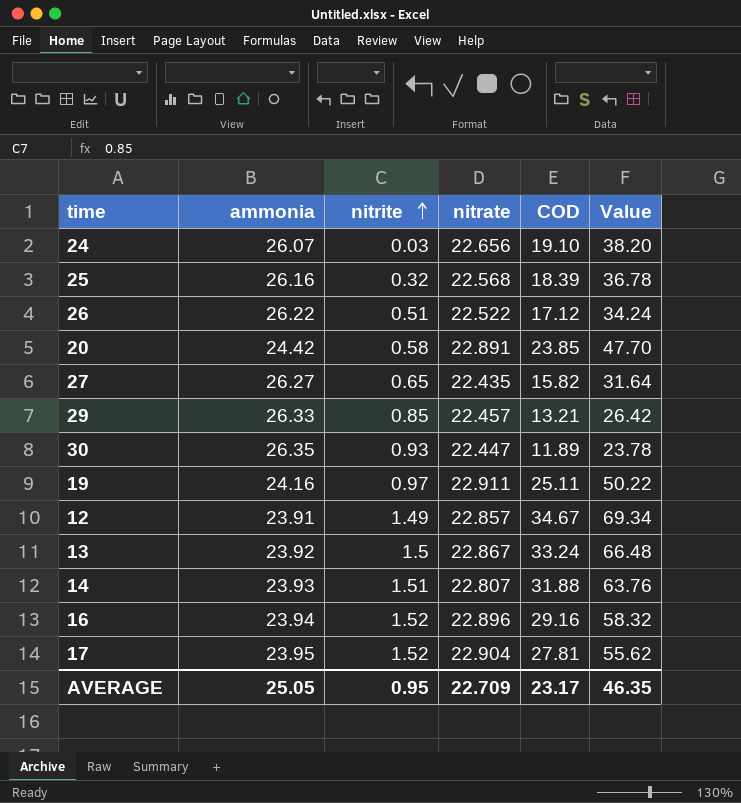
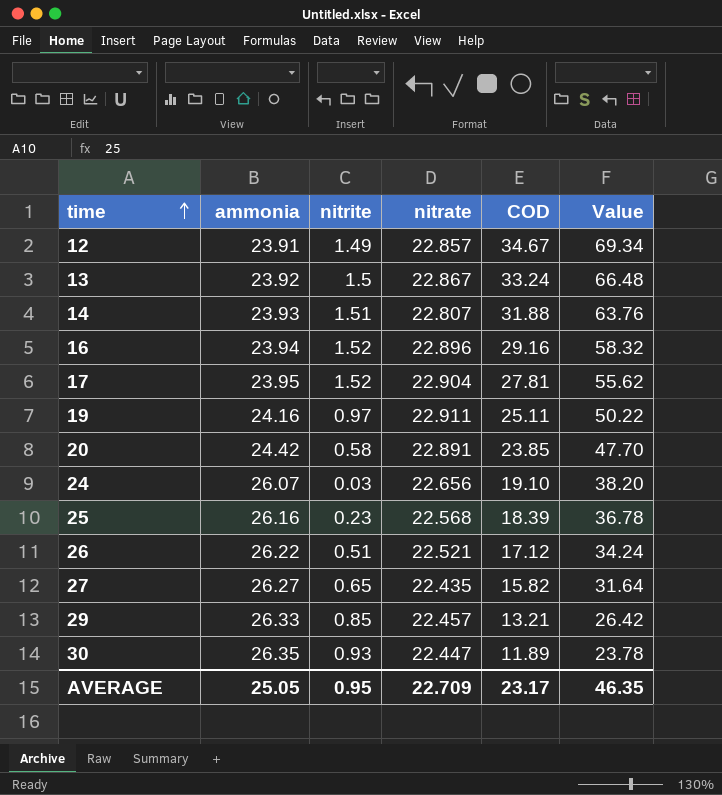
row order: nitrite ascending -> time ascending
25 | nitrite: 0.32 -> 0.23
26 | nitrate: 22.522 -> 22.521

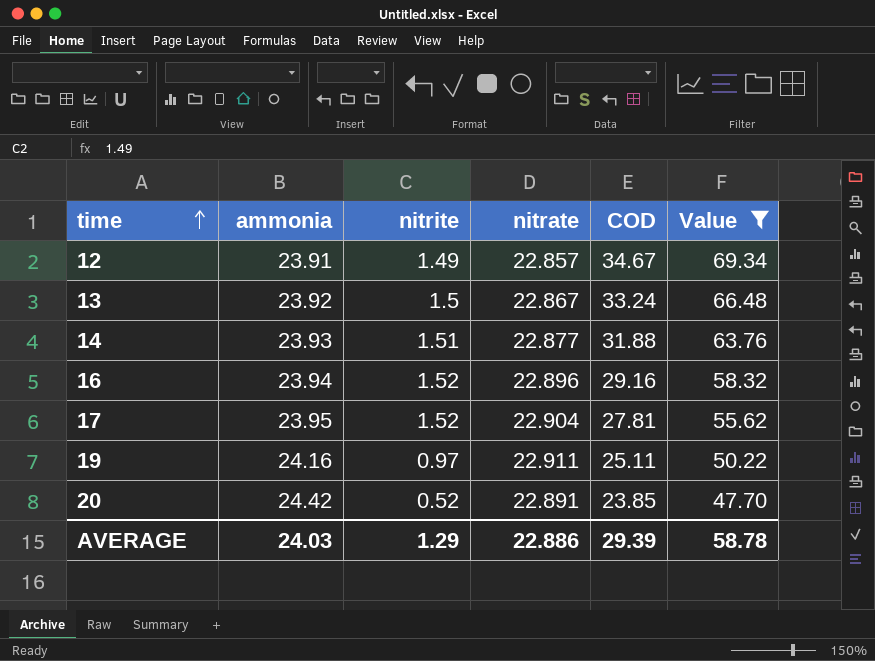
filter: none -> Value >= 47.70
14 | nitrate: 22.807 -> 22.877
20 | nitrite: 0.58 -> 0.52
AVERAGE | ammonia: 25.05 -> 24.03
AVERAGE | nitrite: 0.95 -> 1.29
AVERAGE | nitrate: 22.709 -> 22.886
AVERAGE | COD: 23.17 -> 29.39
AVERAGE | Value: 46.35 -> 58.78

